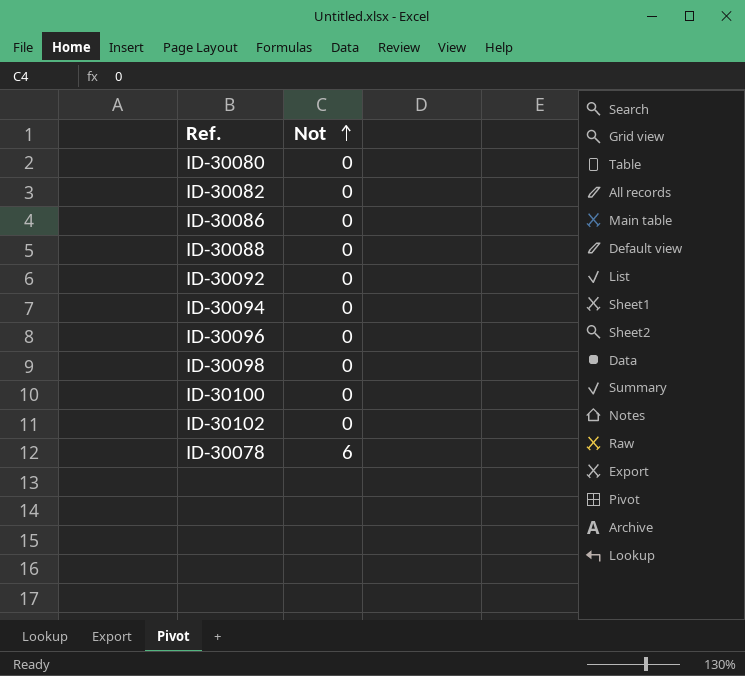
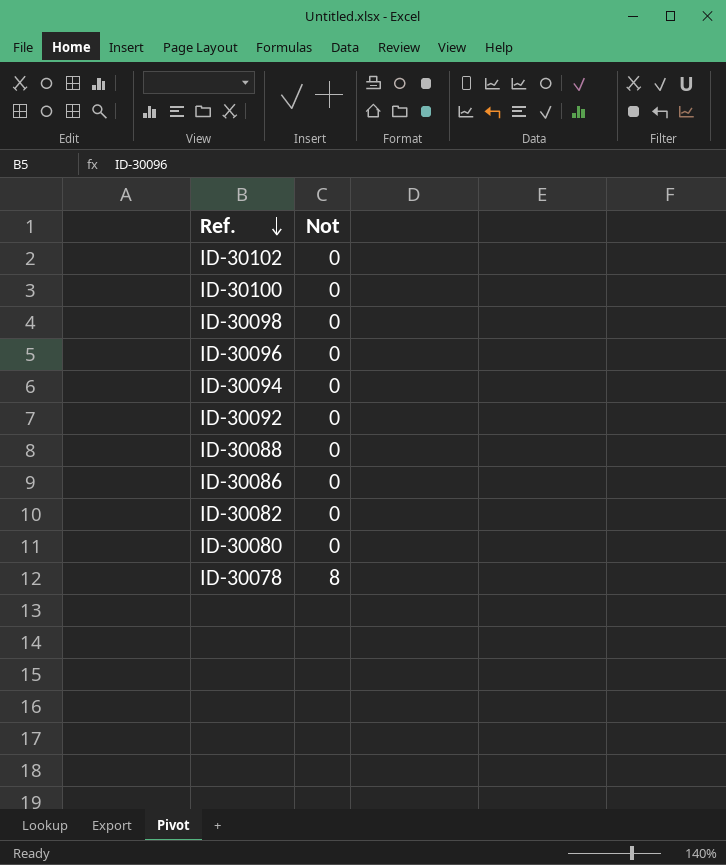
row order: Not ascending -> Ref. descending
ID-30078 | Not: 6 -> 8

